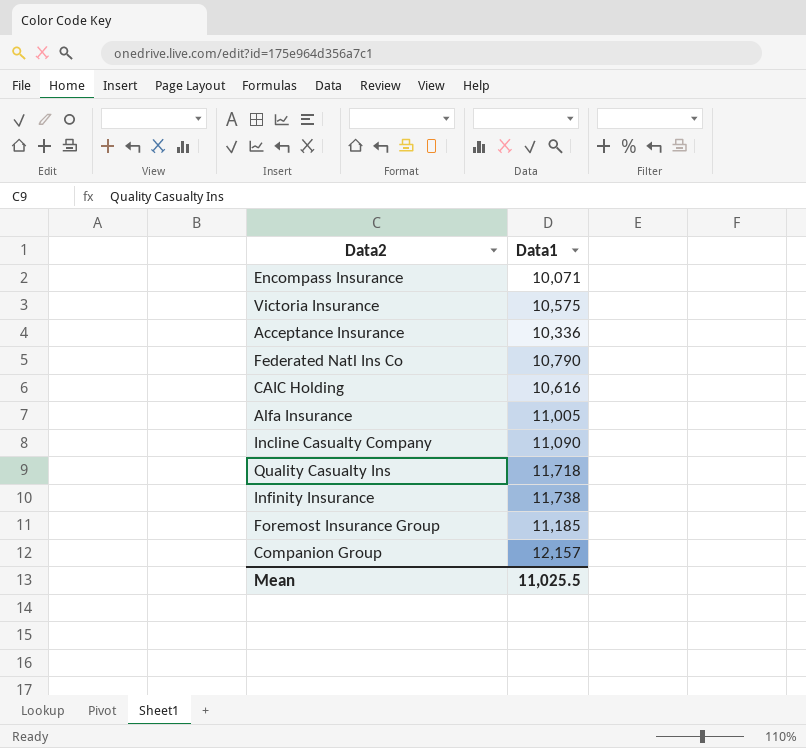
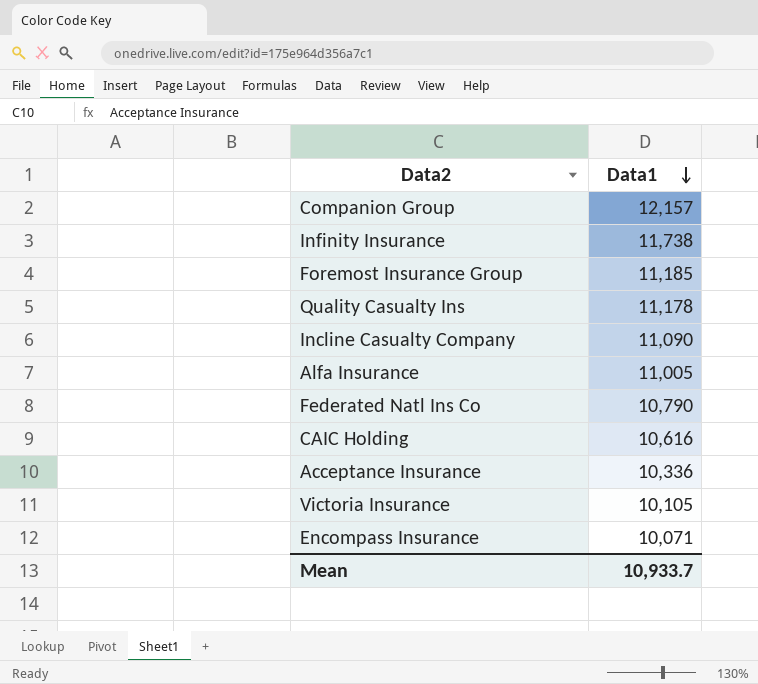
row order: none -> Data1 descending
Quality Casualty Ins | Data1: 11,718 -> 11,178
Victoria Insurance | Data1: 10,575 -> 10,105
Mean | Data1: 11,025.5 -> 10,933.7

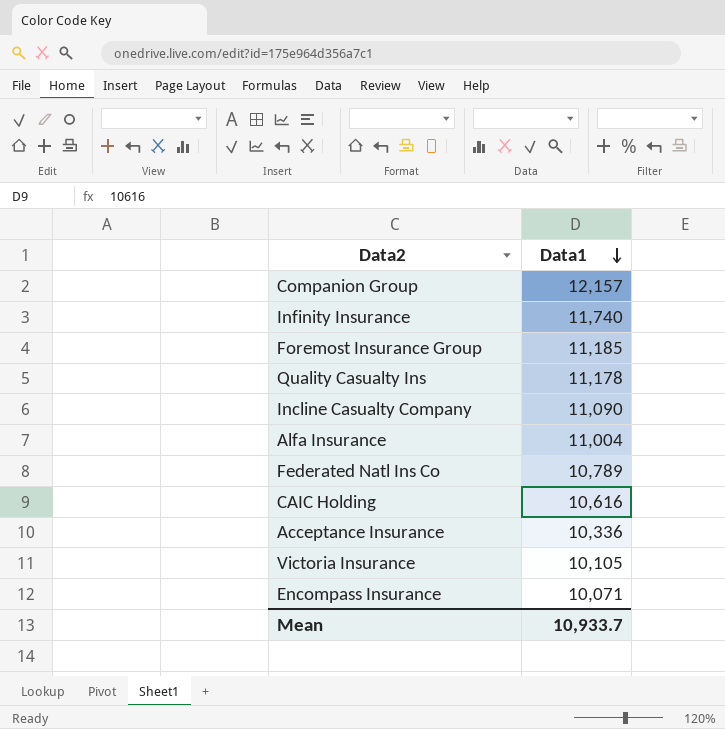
Infinity Insurance | Data1: 11,738 -> 11,740
Alfa Insurance | Data1: 11,005 -> 11,004
Federated Natl Ins Co | Data1: 10,790 -> 10,789

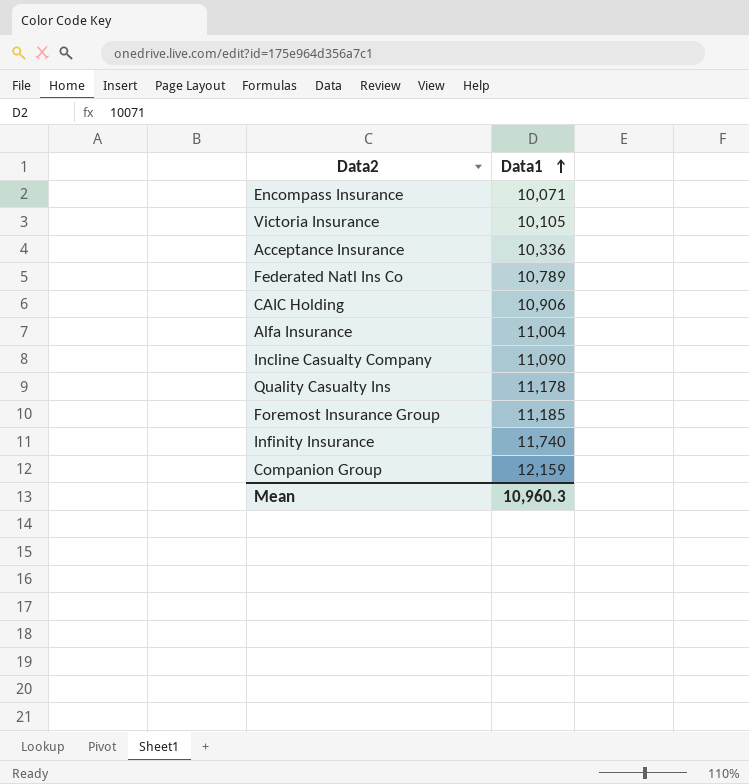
row order: Data1 descending -> Data1 ascending
CAIC Holding | Data1: 10,616 -> 10,906
Companion Group | Data1: 12,157 -> 12,159
Mean | Data1: 10,933.7 -> 10,960.3

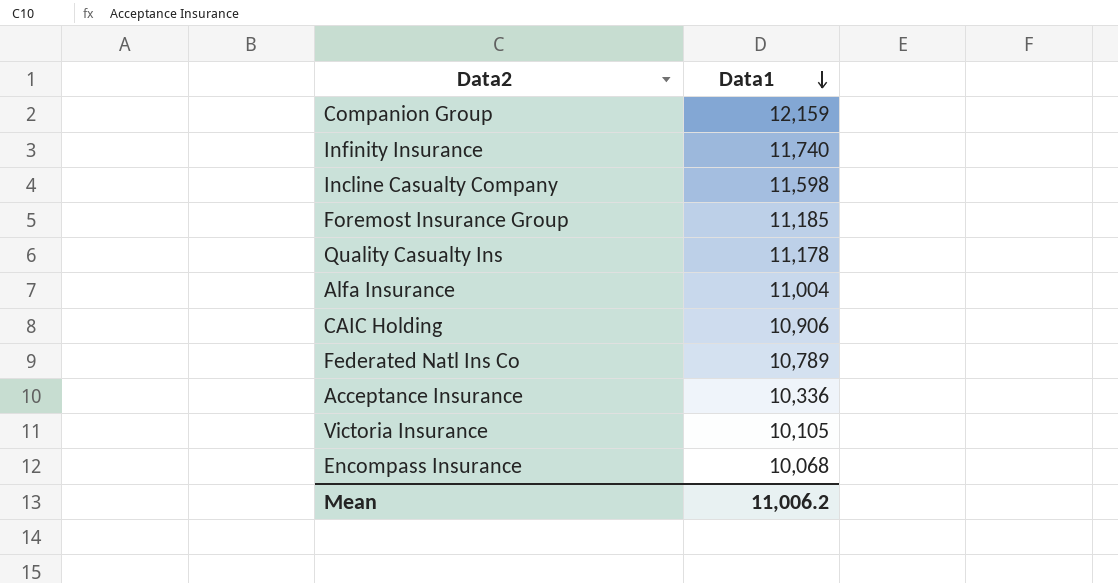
row order: Data1 ascending -> Data1 descending
Incline Casualty Company | Data1: 11,090 -> 11,598
Encompass Insurance | Data1: 10,071 -> 10,068
Mean | Data1: 10,960.3 -> 11,006.2

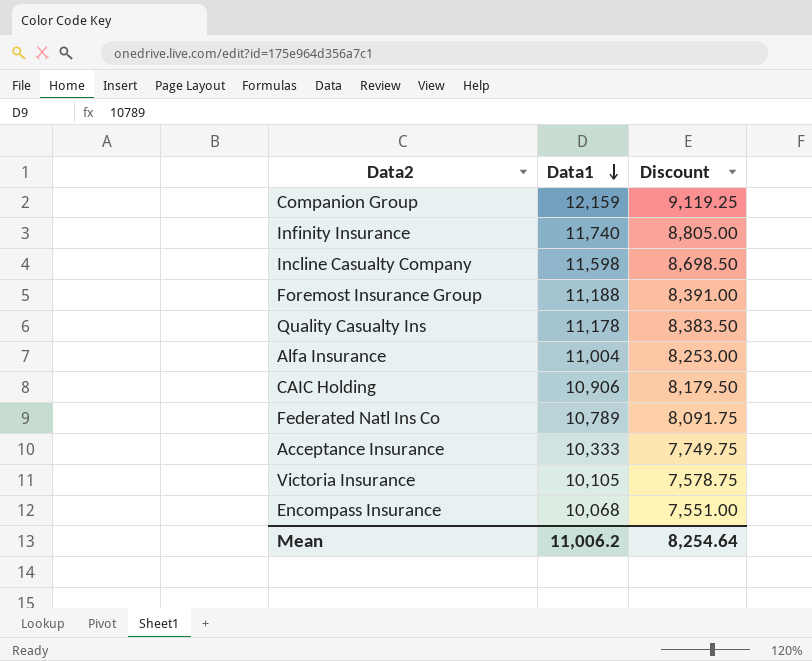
column Discount | formula: none -> [Data1] * 0.75
Foremost Insurance Group | Data1: 11,185 -> 11,188
Acceptance Insurance | Data1: 10,336 -> 10,333

